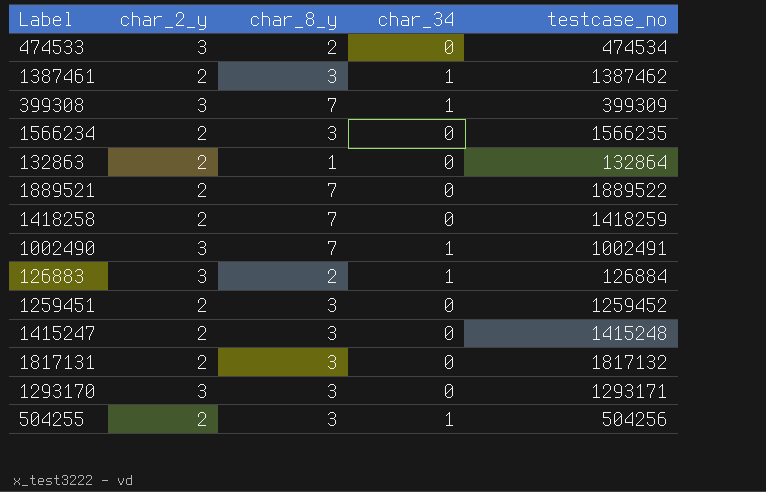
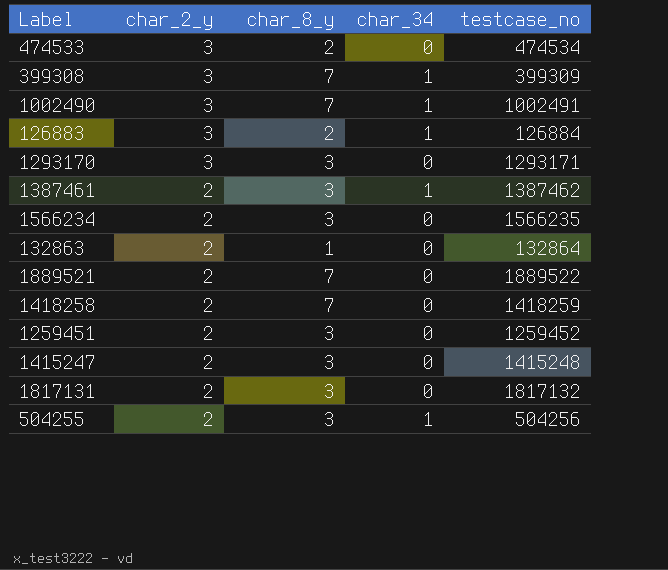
row order: none -> char_2_y descending

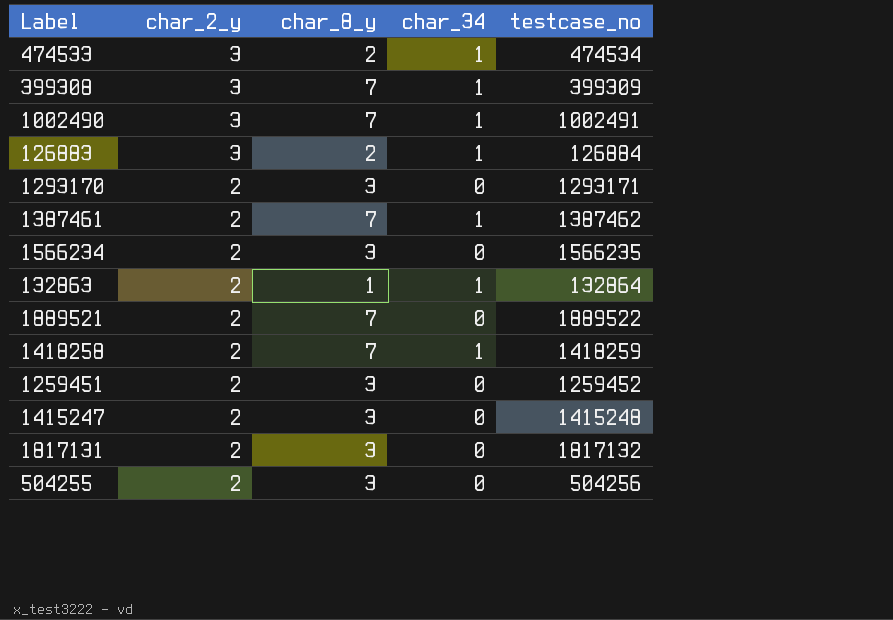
474533 | char_34: 0 -> 1
1293170 | char_2_y: 3 -> 2
1387461 | char_8_y: 3 -> 7
132863 | char_34: 0 -> 1
1418258 | char_34: 0 -> 1
504255 | char_34: 1 -> 0

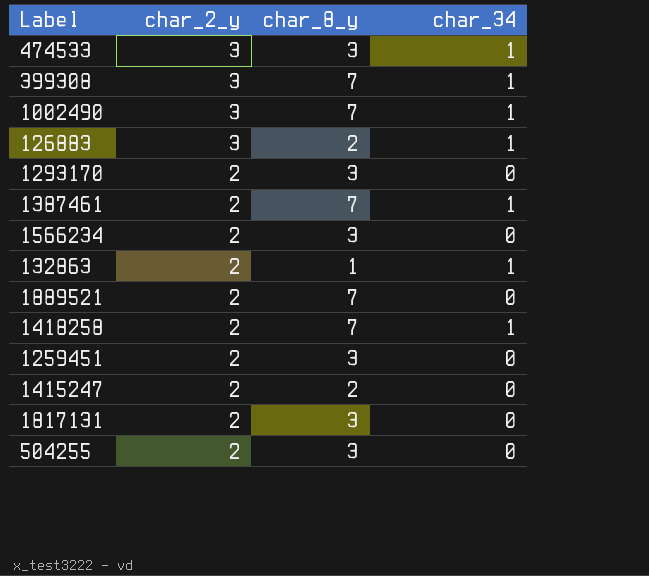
column testcase_no | position: 5 -> none
474533 | char_8_y: 2 -> 3
1415247 | char_8_y: 3 -> 2

